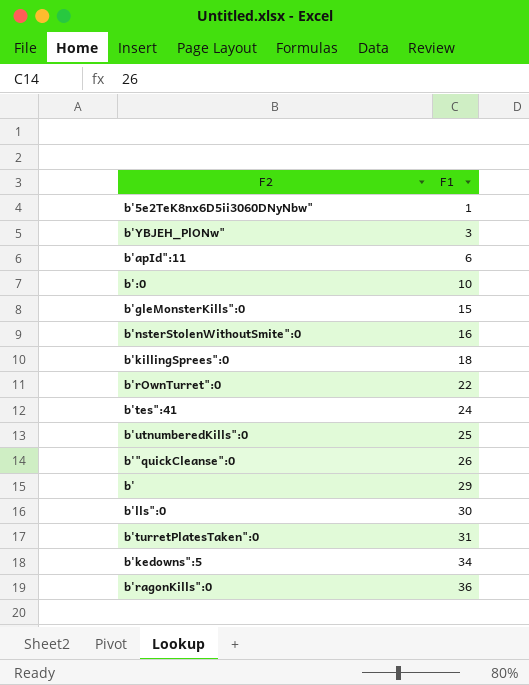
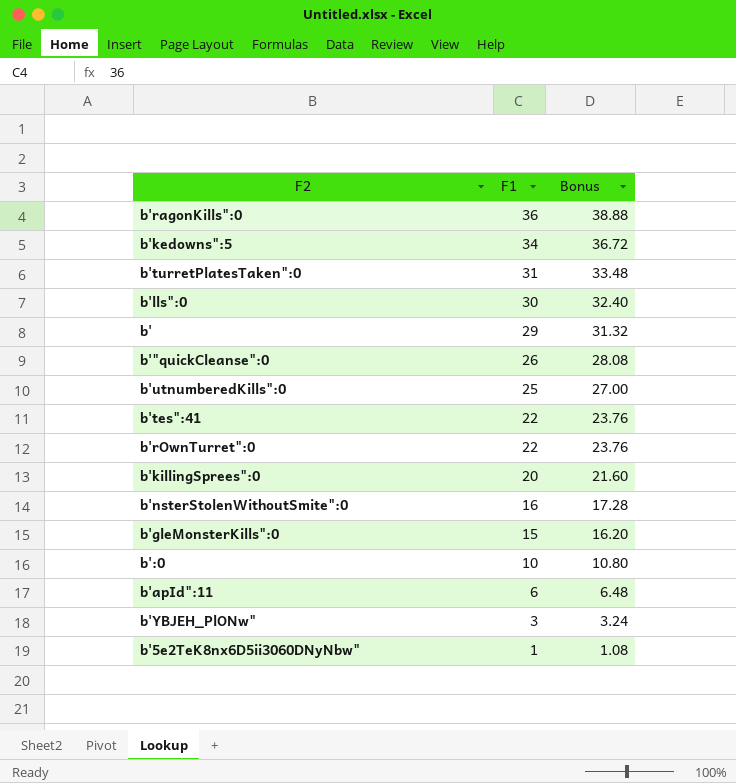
row order: F1 ascending -> F1 descending
column Bonus | formula: none -> [F1] * 1.08
b'tes":41 | F1: 24 -> 22
b'killingSprees":0 | F1: 18 -> 20

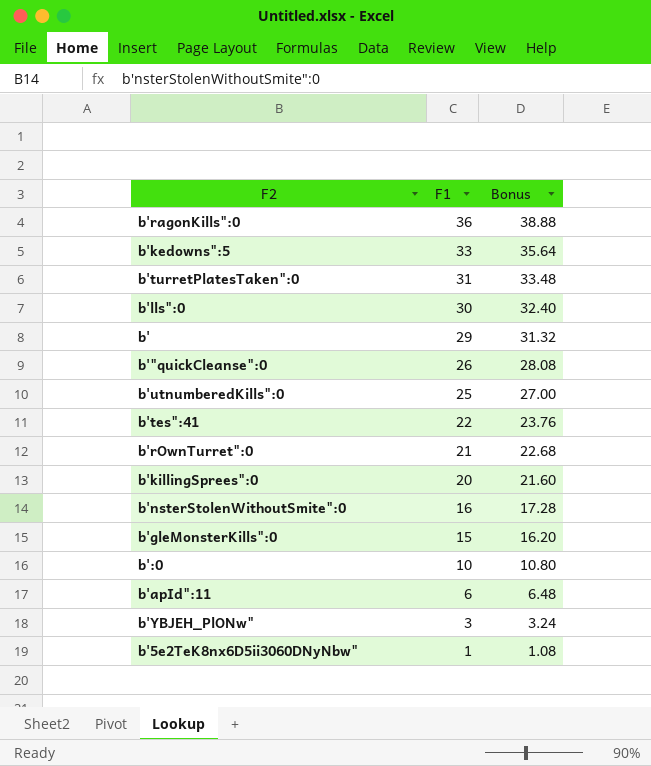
b'kedowns":5 | F1: 34 -> 33
b'kedowns":5 | Bonus: 36.72 -> 35.64
b'rOwnTurret":0 | F1: 22 -> 21
b'rOwnTurret":0 | Bonus: 23.76 -> 22.68

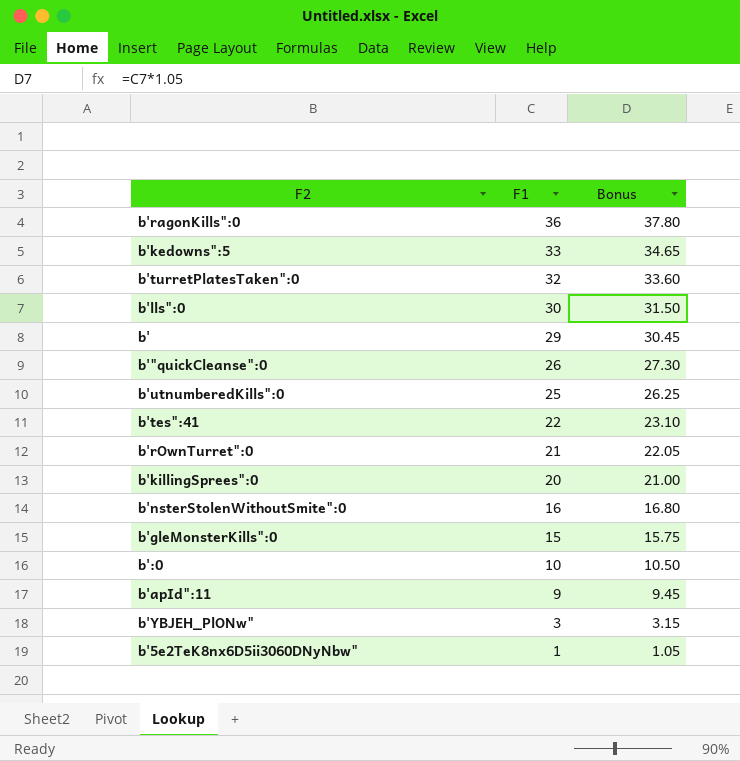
column Bonus | formula: [F1] * 1.08 -> [F1] * 1.05
b'turretPlatesTaken":0 | F1: 31 -> 32
b'apId":11 | F1: 6 -> 9

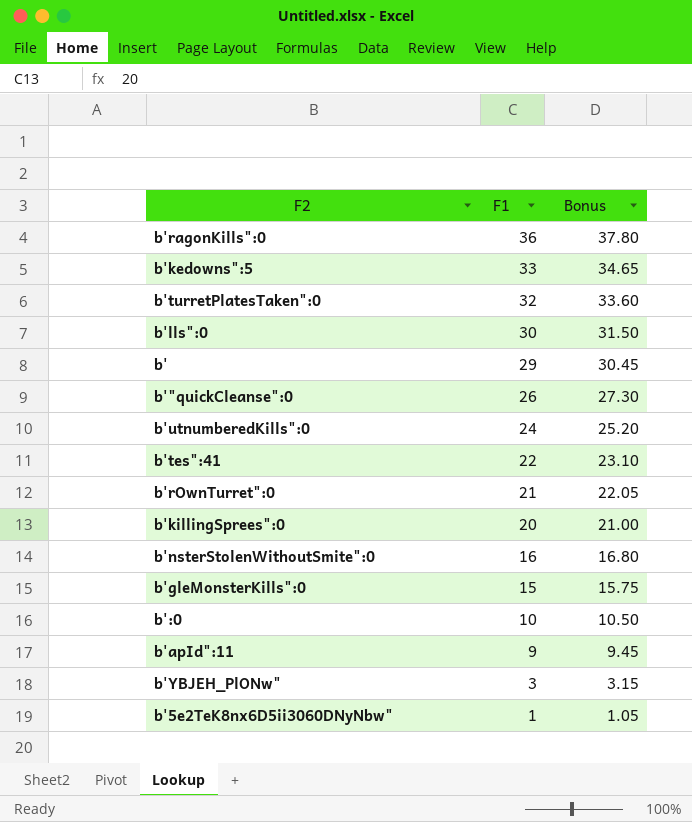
b'utnumberedKills":0 | F1: 25 -> 24
b'utnumberedKills":0 | Bonus: 26.25 -> 25.20

